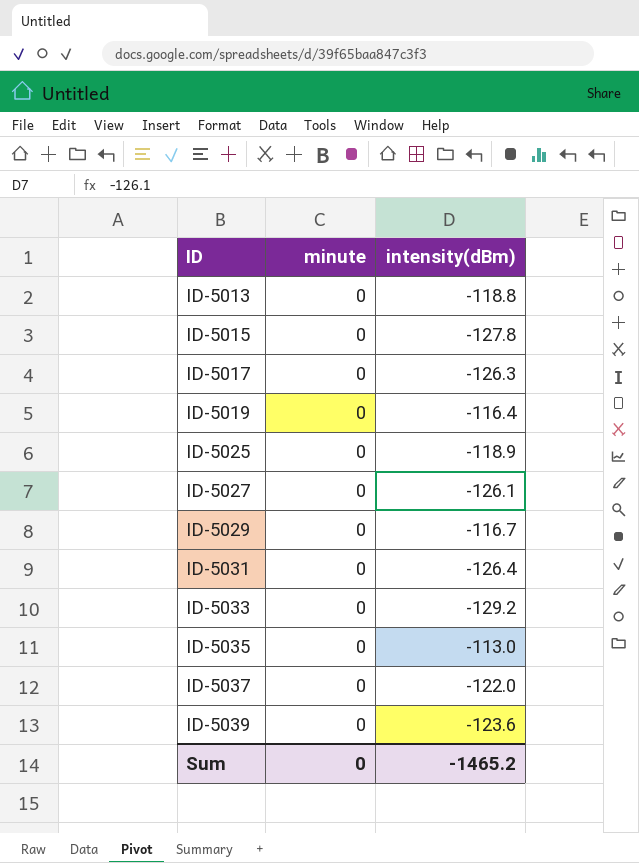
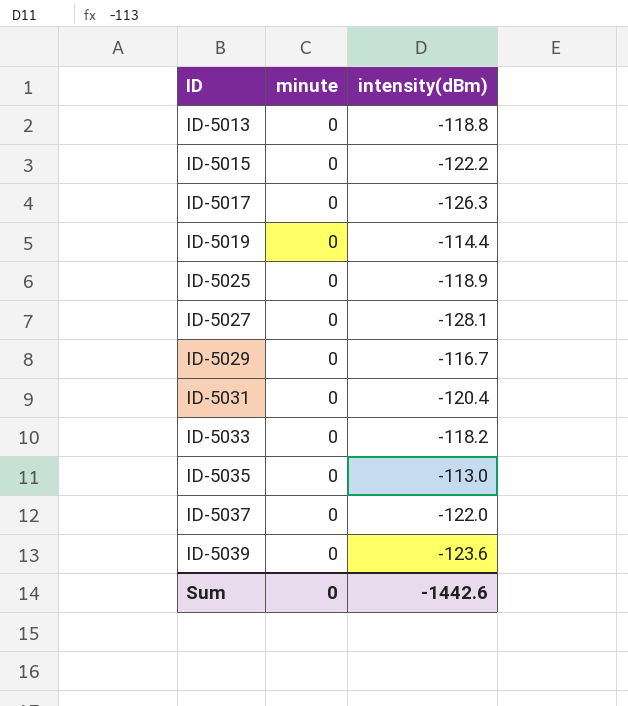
ID-5015 | intensity(dBm): -127.8 -> -122.2
ID-5019 | intensity(dBm): -116.4 -> -114.4
ID-5027 | intensity(dBm): -126.1 -> -128.1
ID-5031 | intensity(dBm): -126.4 -> -120.4
ID-5033 | intensity(dBm): -129.2 -> -118.2
Sum | intensity(dBm): -1465.2 -> -1442.6

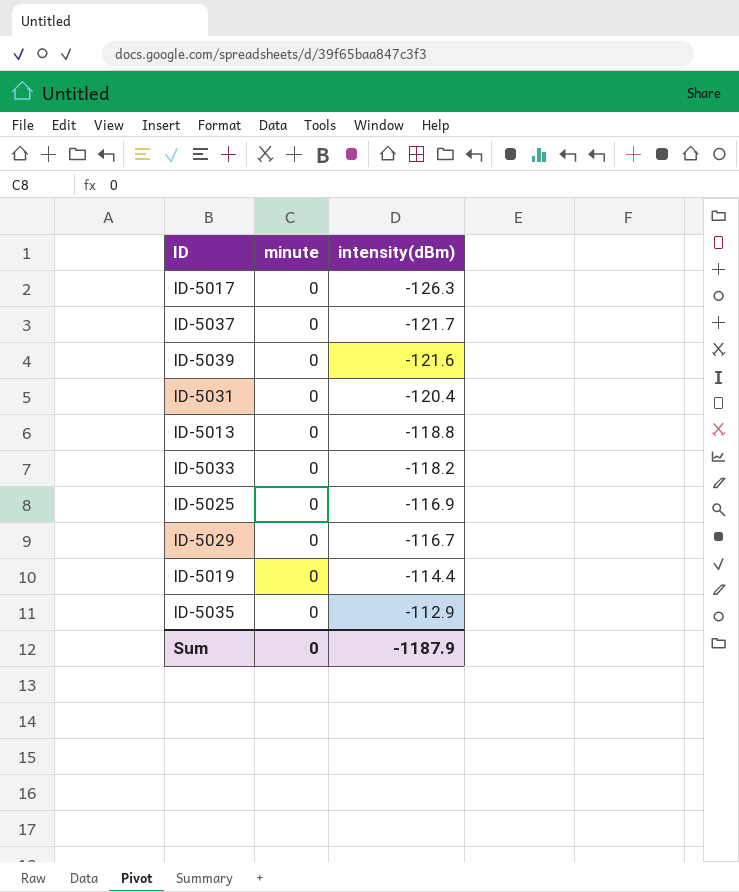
row order: ID ascending -> intensity(dBm) ascending
row ID-5015: 0 | -122.2 -> none
row ID-5027: 0 | -128.1 -> none
ID-5037 | intensity(dBm): -122.0 -> -121.7
ID-5039 | intensity(dBm): -123.6 -> -121.6
ID-5025 | intensity(dBm): -118.9 -> -116.9
ID-5035 | intensity(dBm): -113.0 -> -112.9
Sum | intensity(dBm): -1442.6 -> -1187.9

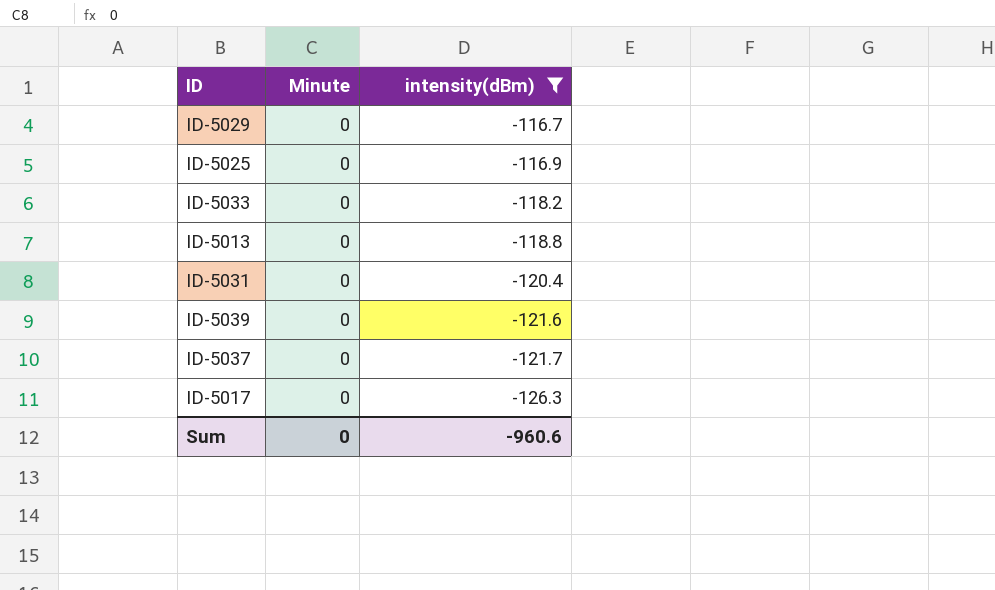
filter: none -> intensity(dBm) <= -116.7
row order: intensity(dBm) ascending -> intensity(dBm) descending
column name: minute -> Minute
Sum | intensity(dBm): -1187.9 -> -960.6

